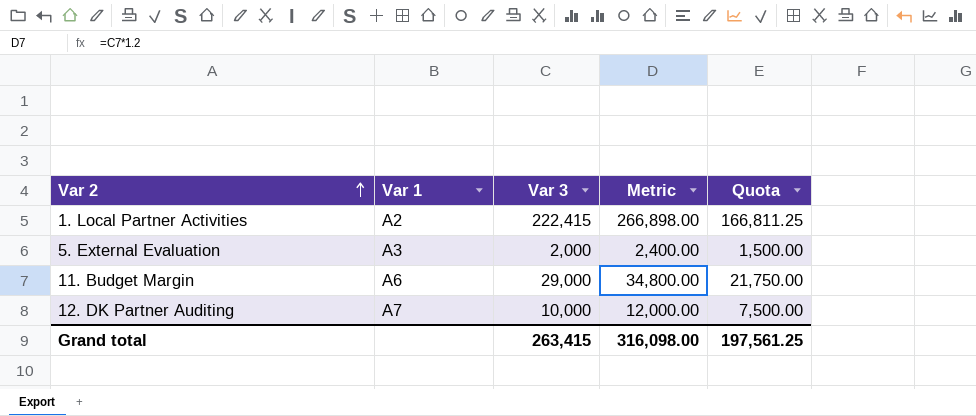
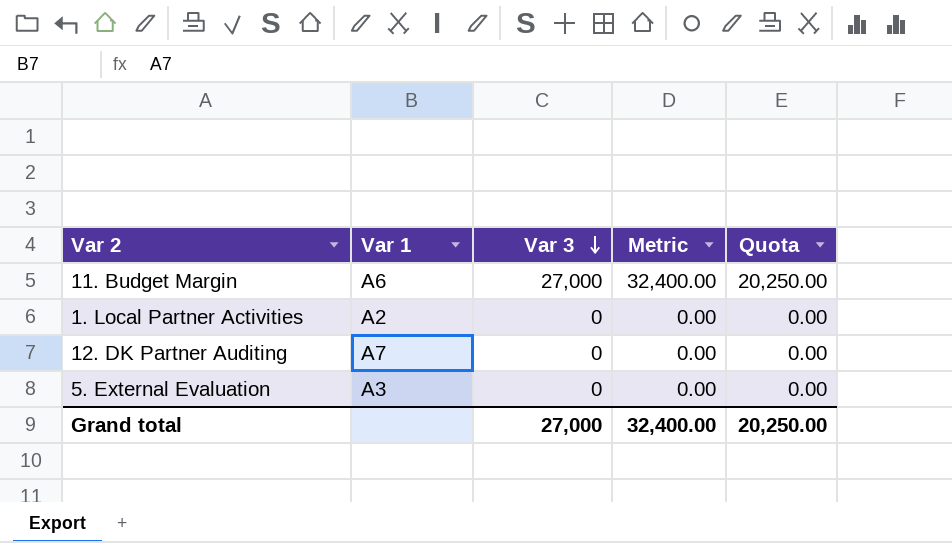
row order: Var 2 ascending -> Var 3 descending
11. Budget Margin | Var 3: 29,000 -> 27,000
11. Budget Margin | Metric: 34,800.00 -> 32,400.00
11. Budget Margin | Quota: 21,750.00 -> 20,250.00
1. Local Partner Activities | Var 3: 222,415 -> 0
1. Local Partner Activities | Metric: 266,898.00 -> 0.00
1. Local Partner Activities | Quota: 166,811.25 -> 0.00
12. DK Partner Auditing | Var 3: 10,000 -> 0
12. DK Partner Auditing | Metric: 12,000.00 -> 0.00
12. DK Partner Auditing | Quota: 7,500.00 -> 0.00
5. External Evaluation | Var 3: 2,000 -> 0
5. External Evaluation | Metric: 2,400.00 -> 0.00
5. External Evaluation | Quota: 1,500.00 -> 0.00
Grand total | Var 3: 263,415 -> 27,000
Grand total | Metric: 316,098.00 -> 32,400.00
Grand total | Quota: 197,561.25 -> 20,250.00

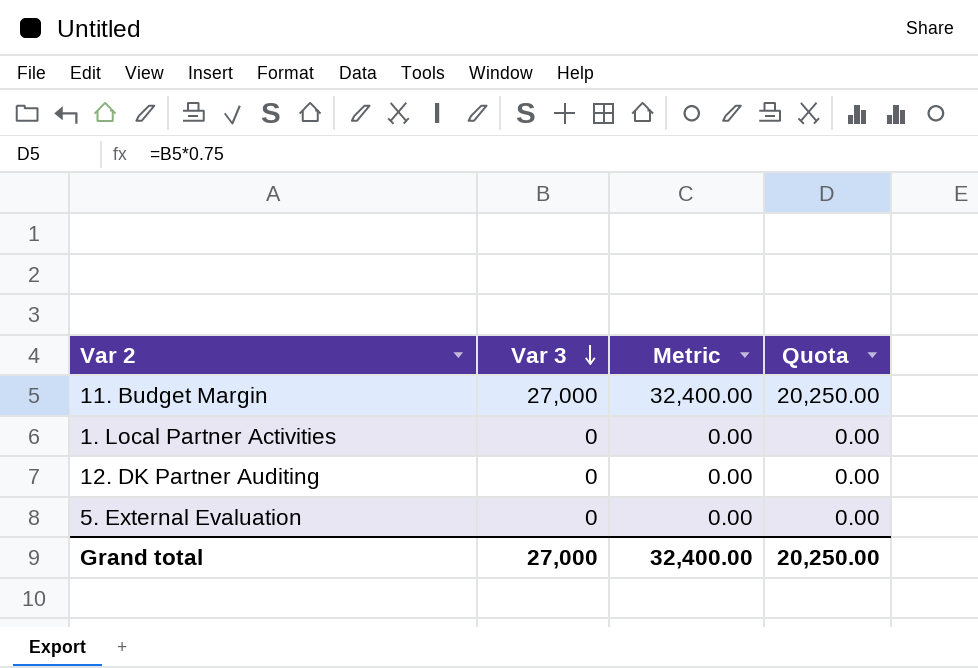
column Var 1 | position: 2 -> none

